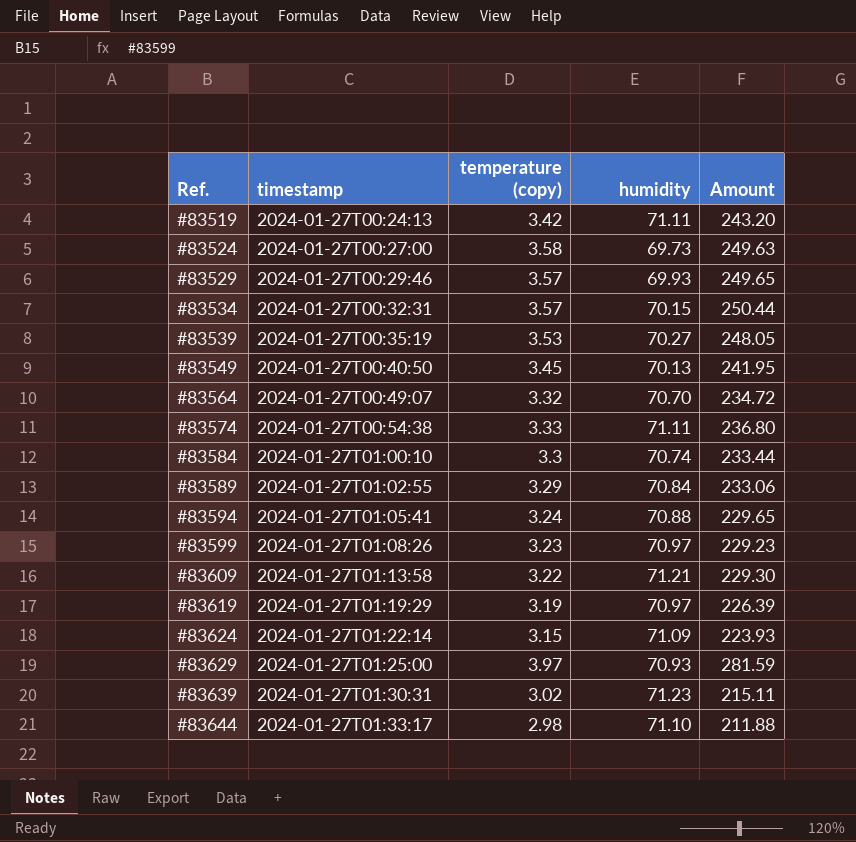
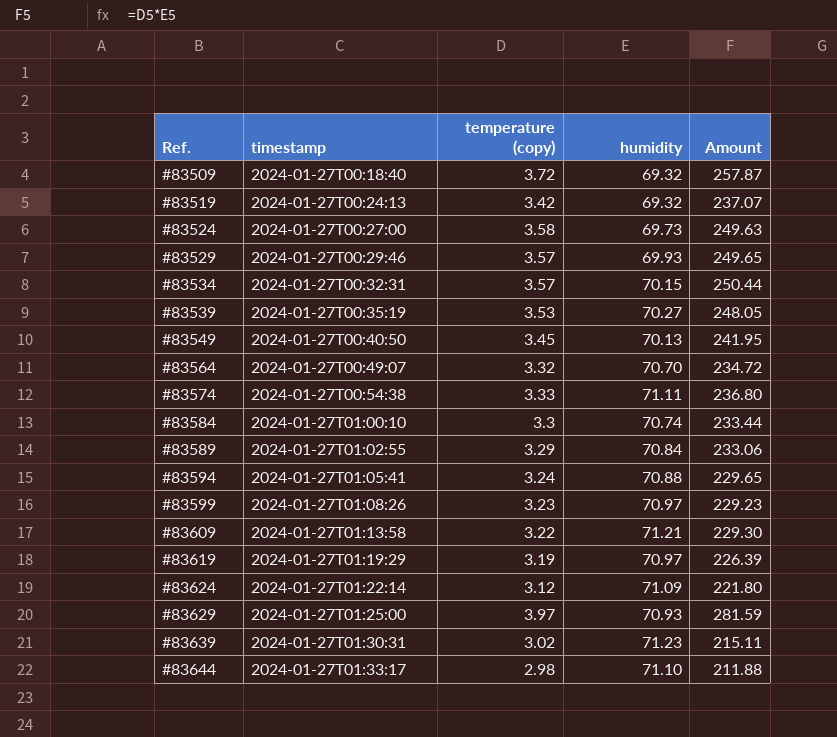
row #83509: none -> 2024-01-27T00:18:40 | 3.72 | 69.32 | 257.87
#83519 | humidity: 71.11 -> 69.32
#83519 | Amount: 243.20 -> 237.07
#83624 | temperature (copy): 3.15 -> 3.12
#83624 | Amount: 223.93 -> 221.80

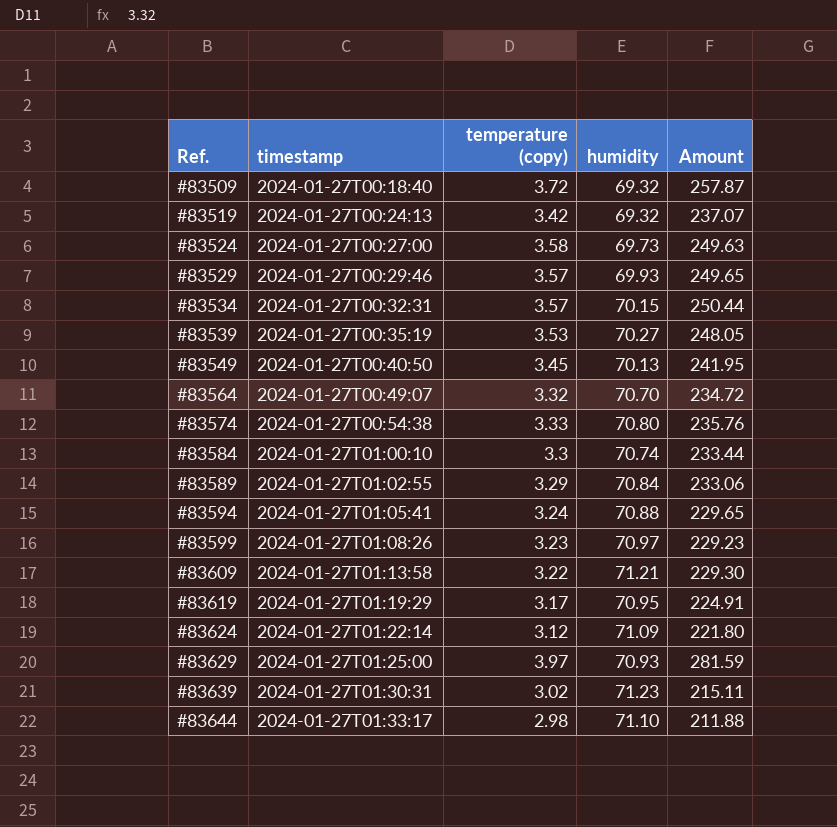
#83574 | humidity: 71.11 -> 70.80
#83574 | Amount: 236.80 -> 235.76
#83619 | temperature (copy): 3.19 -> 3.17
#83619 | humidity: 70.97 -> 70.95
#83619 | Amount: 226.39 -> 224.91

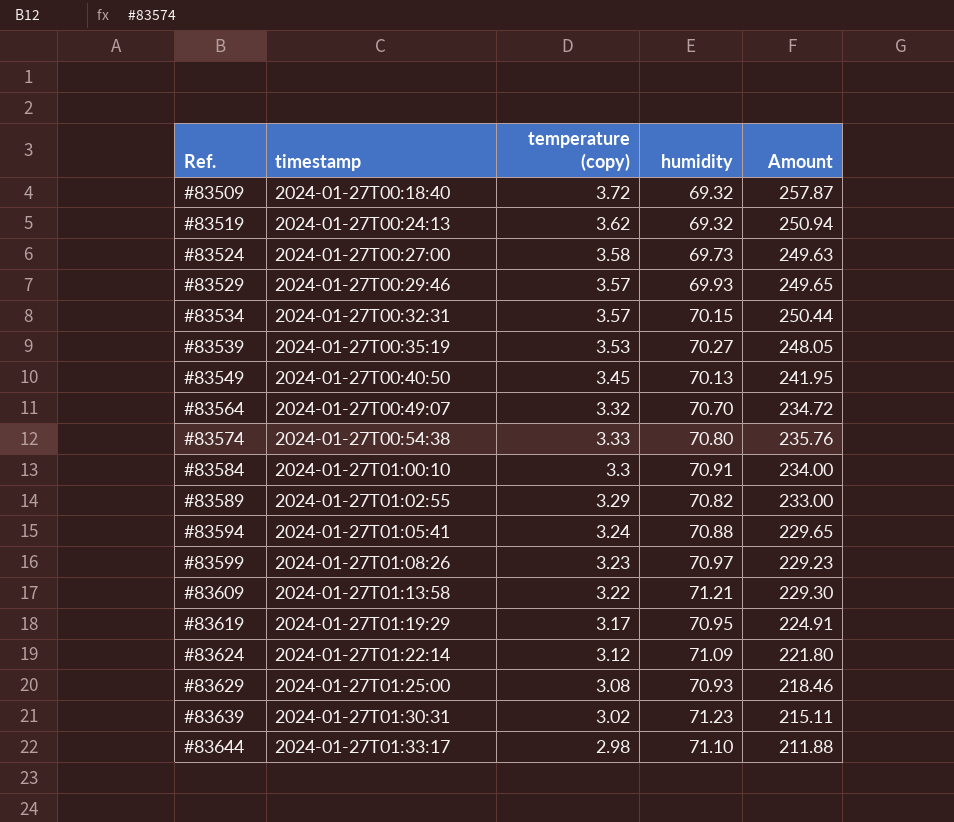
#83519 | temperature (copy): 3.42 -> 3.62
#83519 | Amount: 237.07 -> 250.94
#83584 | humidity: 70.74 -> 70.91
#83584 | Amount: 233.44 -> 234.00
#83589 | humidity: 70.84 -> 70.82
#83589 | Amount: 233.06 -> 233.00
#83629 | temperature (copy): 3.97 -> 3.08
#83629 | Amount: 281.59 -> 218.46

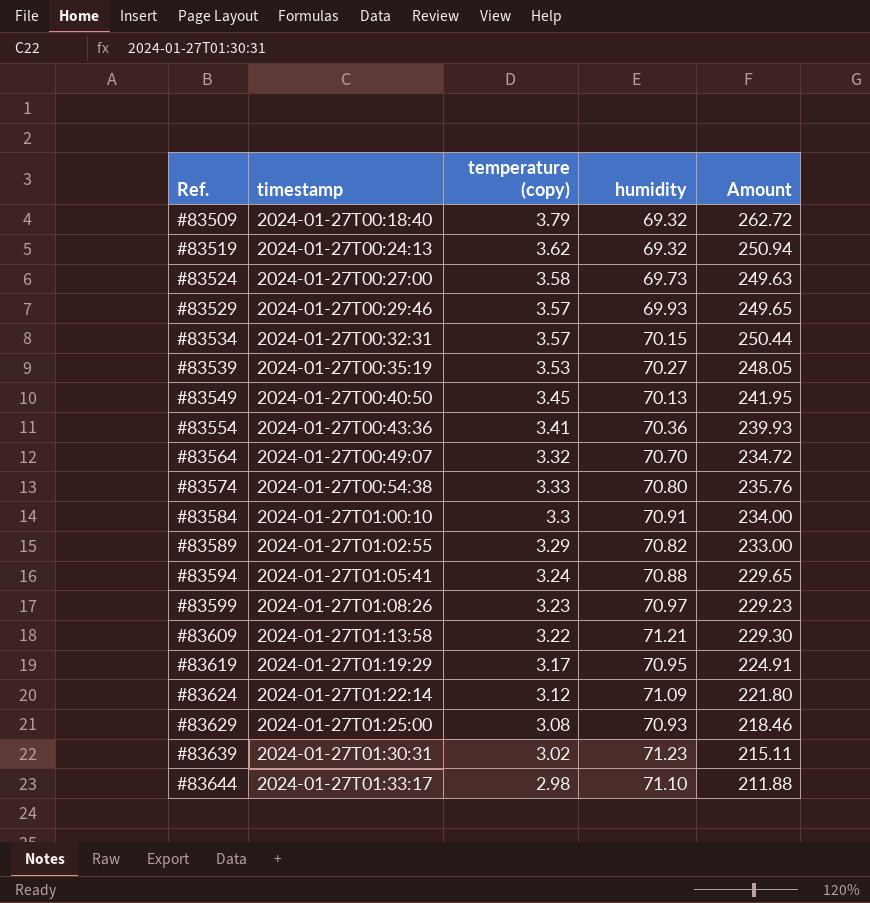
#83509 | temperature (copy): 3.72 -> 3.79
#83509 | Amount: 257.87 -> 262.72
row #83554: none -> 2024-01-27T00:43:36 | 3.41 | 70.36 | 239.93

